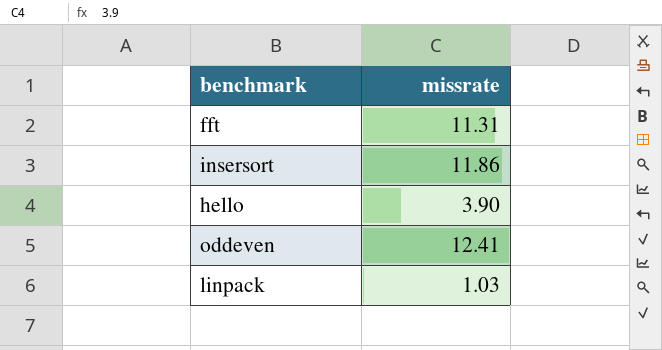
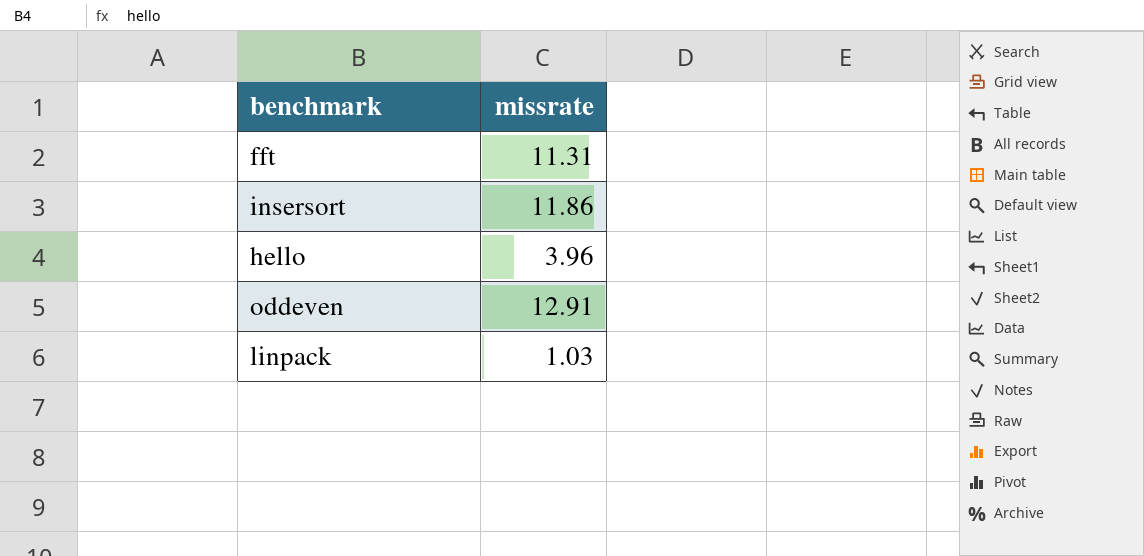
hello | missrate: 3.90 -> 3.96
oddeven | missrate: 12.41 -> 12.91

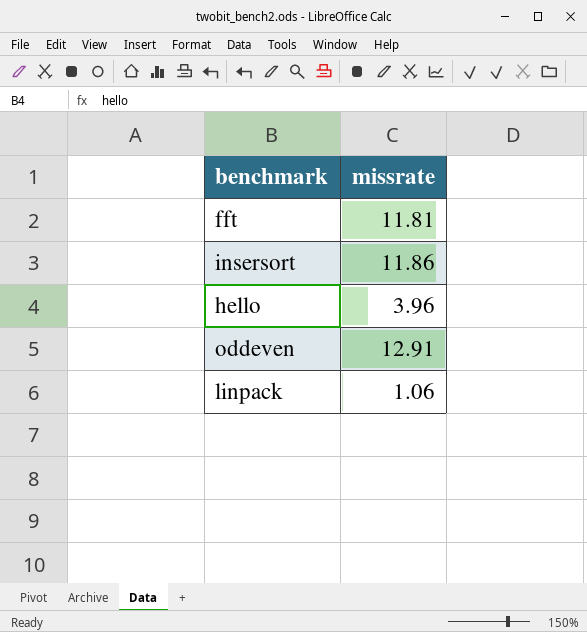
fft | missrate: 11.31 -> 11.81
linpack | missrate: 1.03 -> 1.06

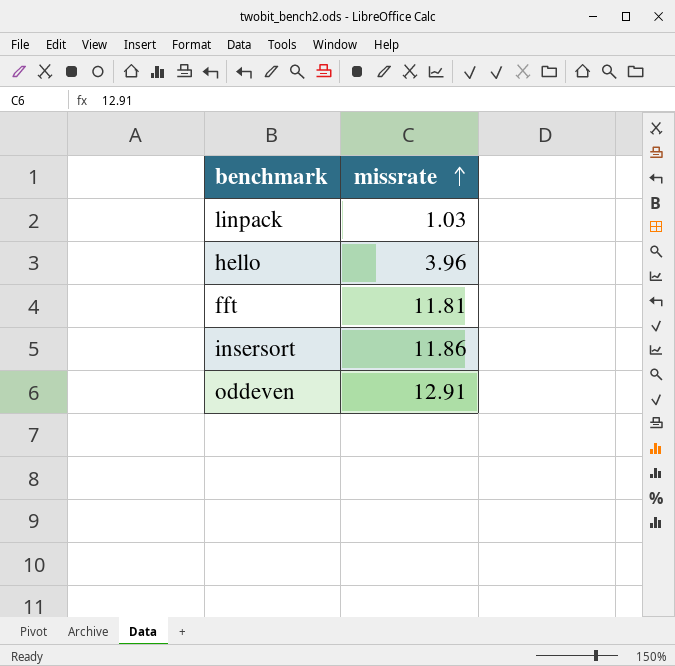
row order: none -> missrate ascending
linpack | missrate: 1.06 -> 1.03

